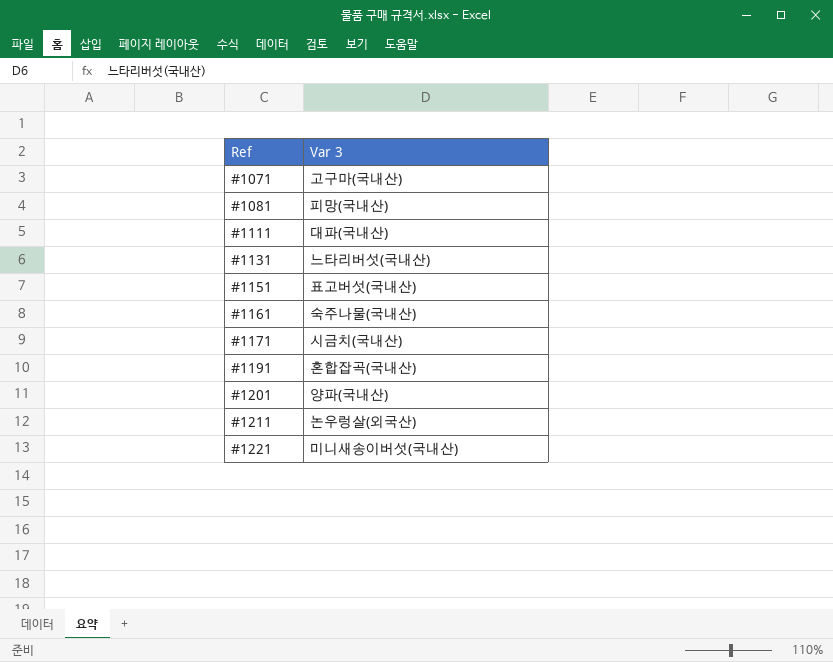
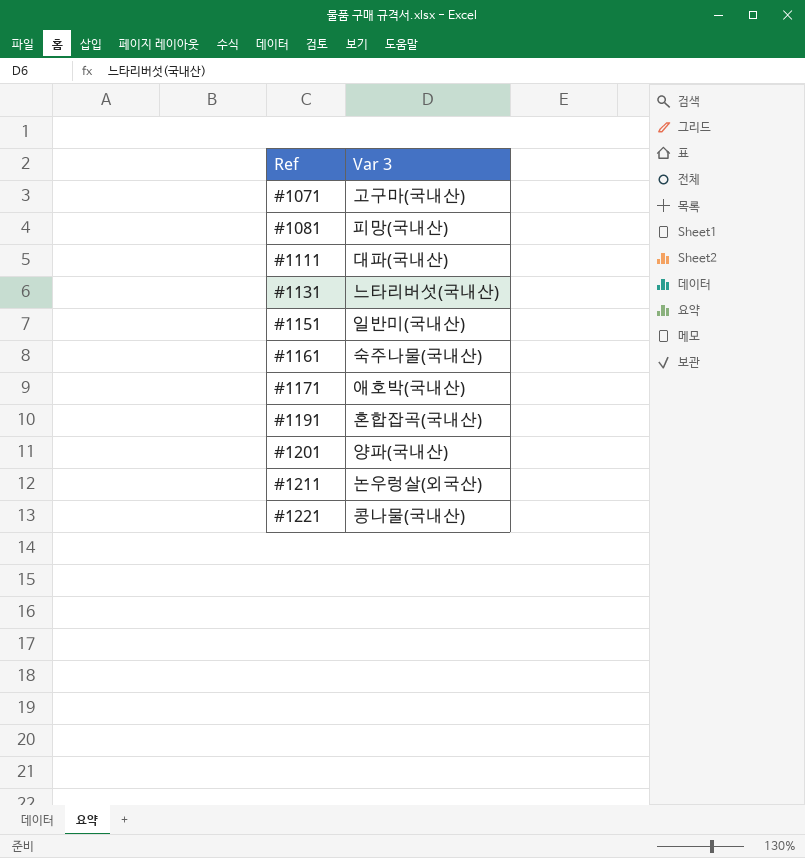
#1151 | Var 3: 표고버섯(국내산) -> 일반미(국내산)
#1171 | Var 3: 시금치(국내산) -> 애호박(국내산)
#1221 | Var 3: 미니새송이버섯(국내산) -> 콩나물(국내산)

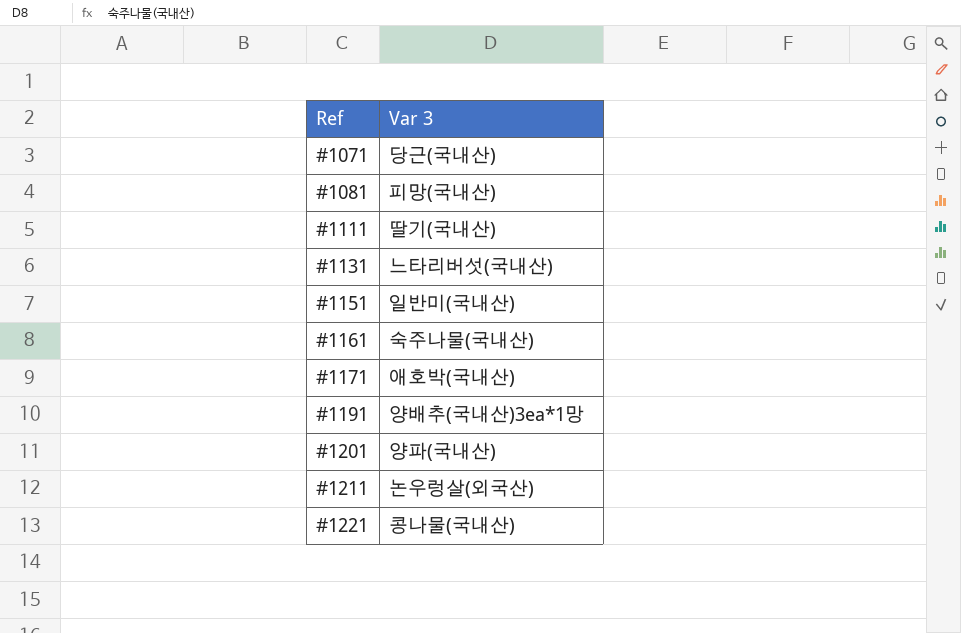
#1071 | Var 3: 고구마(국내산) -> 당근(국내산)
#1111 | Var 3: 대파(국내산) -> 딸기(국내산)
#1191 | Var 3: 혼합잡곡(국내산) -> 양배추(국내산)3ea*1망

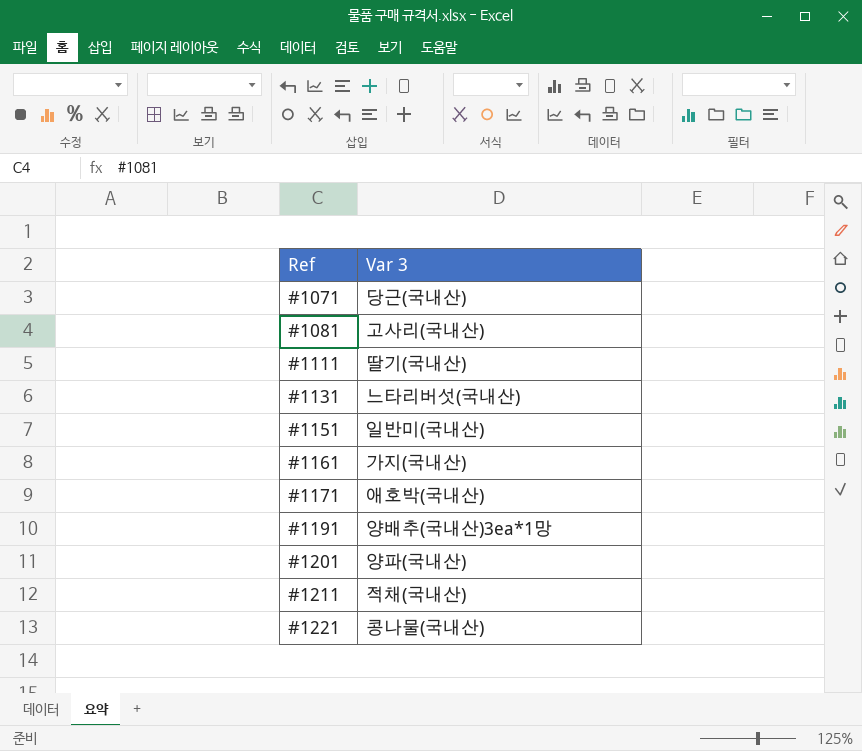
#1081 | Var 3: 피망(국내산) -> 고사리(국내산)
#1161 | Var 3: 숙주나물(국내산) -> 가지(국내산)
#1211 | Var 3: 논우렁살(외국산) -> 적채(국내산)

